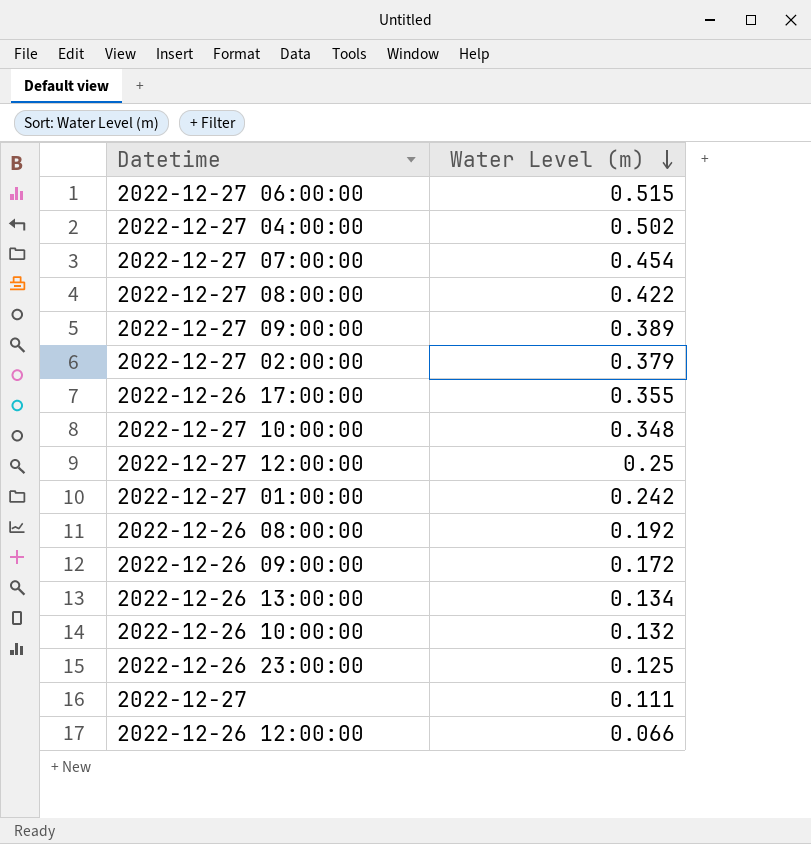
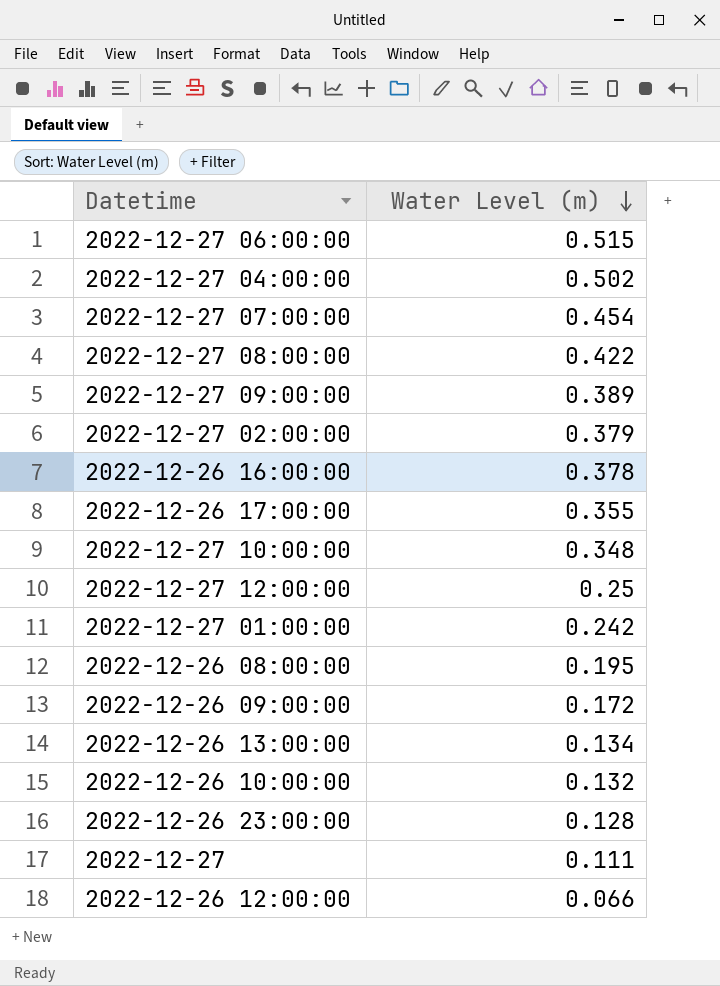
row 2022-12-26 16:00:00: none -> 0.378
2022-12-26 08:00:00 | Water Level (m): 0.192 -> 0.195
2022-12-26 23:00:00 | Water Level (m): 0.125 -> 0.128

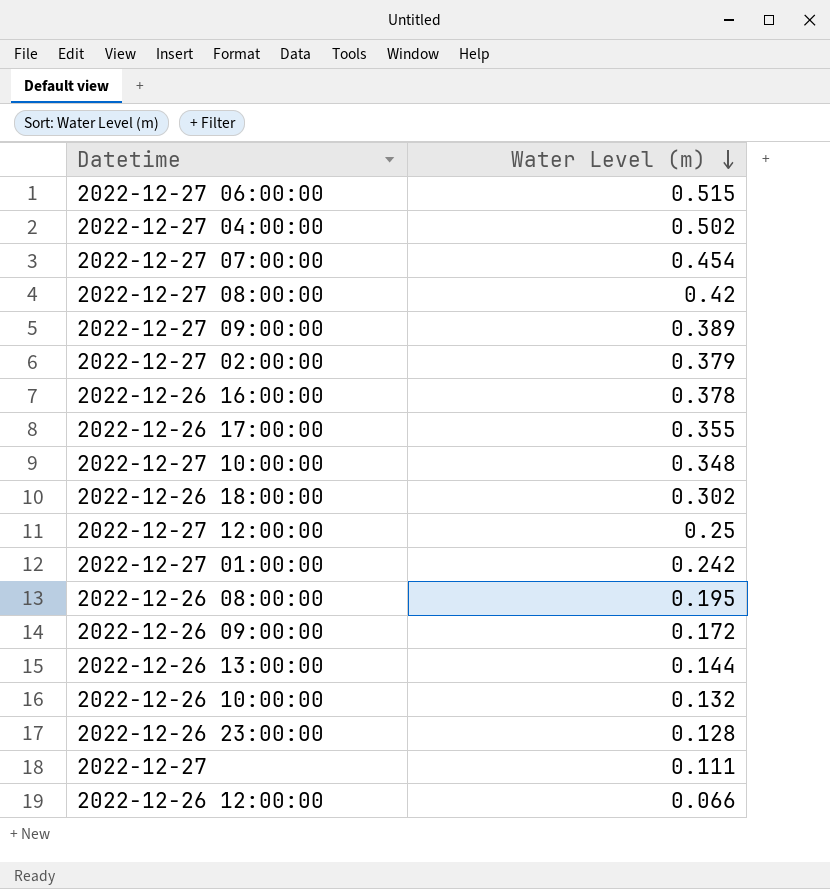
2022-12-27 08:00:00 | Water Level (m): 0.422 -> 0.42
row 2022-12-26 18:00:00: none -> 0.302
2022-12-26 13:00:00 | Water Level (m): 0.134 -> 0.144

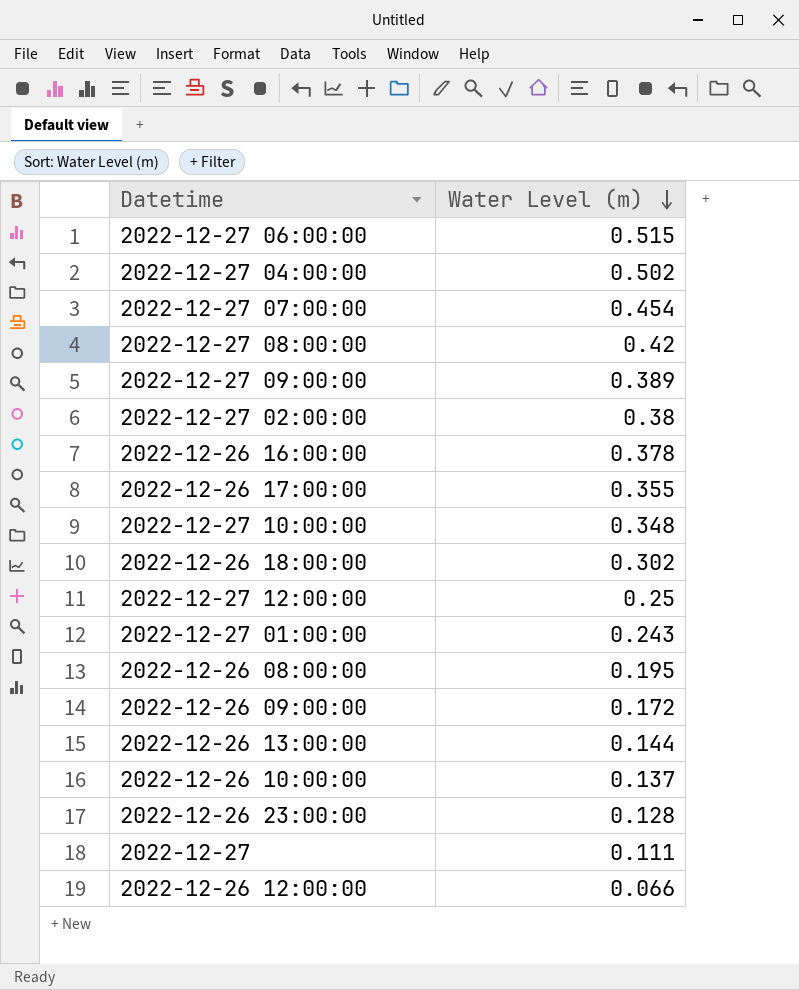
2022-12-27 02:00:00 | Water Level (m): 0.379 -> 0.38
2022-12-27 01:00:00 | Water Level (m): 0.242 -> 0.243
2022-12-26 10:00:00 | Water Level (m): 0.132 -> 0.137

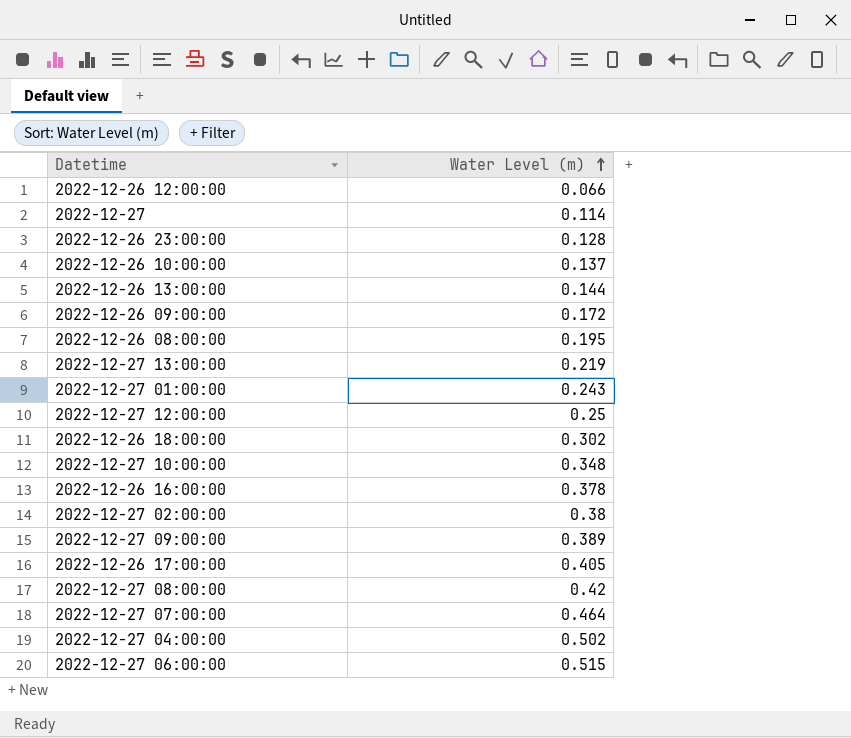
row order: Water Level (m) descending -> Water Level (m) ascending
2022-12-27 | Water Level (m): 0.111 -> 0.114
row 2022-12-27 13:00:00: none -> 0.219
2022-12-26 17:00:00 | Water Level (m): 0.355 -> 0.405
2022-12-27 07:00:00 | Water Level (m): 0.454 -> 0.464

